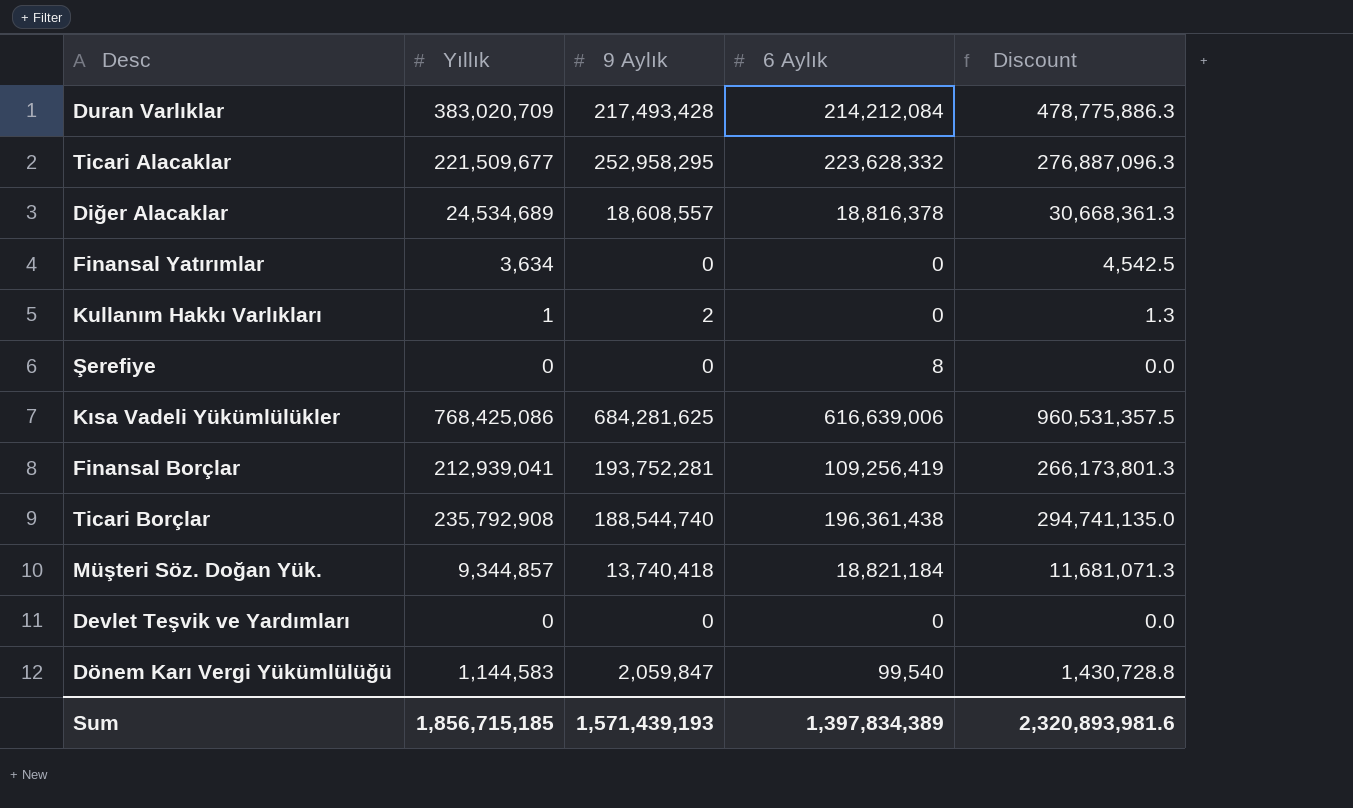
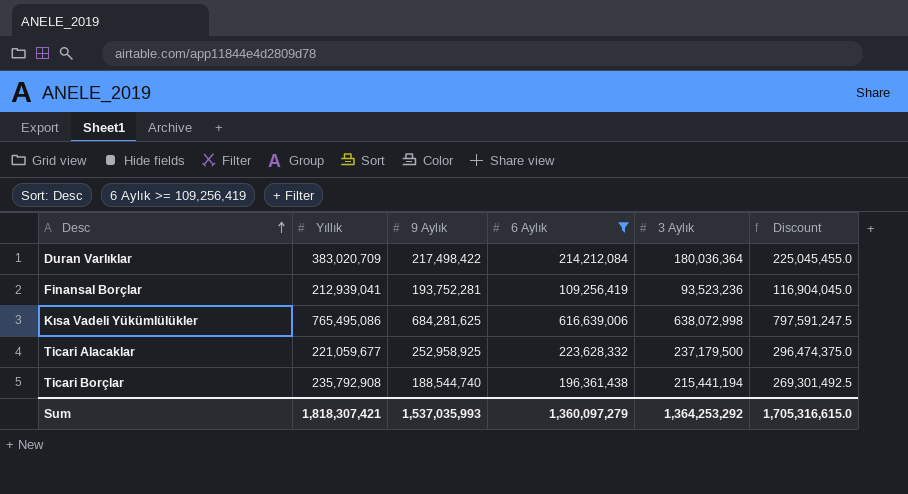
filter: none -> 6 Aylık >= 109,256,419
row order: none -> Desc ascending
column 3 Aylık | position: none -> 5
column Discount | formula: [Yıllık] * 1.25 -> [3 Aylık] * 1.25
Duran Varlıklar | 9 Aylık: 217,493,428 -> 217,498,422
Kısa Vadeli Yükümlülükler | Yıllık: 768,425,086 -> 765,495,086
Ticari Alacaklar | Yıllık: 221,509,677 -> 221,059,677
Ticari Alacaklar | 9 Aylık: 252,958,295 -> 252,958,925
Sum | Yıllık: 1,856,715,185 -> 1,818,307,421
Sum | 9 Aylık: 1,571,439,193 -> 1,537,035,993
Sum | 6 Aylık: 1,397,834,389 -> 1,360,097,279
Sum | Discount: 2,320,893,981.6 -> 1,705,316,615.0

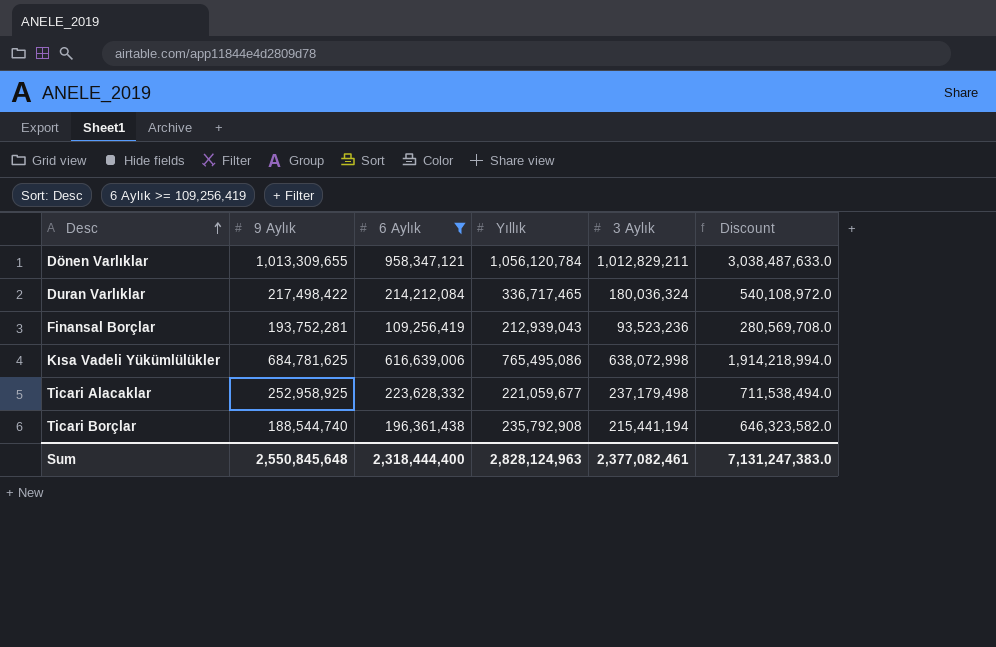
column Yıllık | position: 2 -> 4
column Discount | formula: [3 Aylık] * 1.25 -> [3 Aylık] * 3
row Dönen Varlıklar: none -> 1,013,309,655 | 958,347,121 | 1,056,120,784 | 1,012,829,211 | 3,038,487,633.0
Duran Varlıklar | Yıllık: 383,020,709 -> 336,717,465
Duran Varlıklar | 3 Aylık: 180,036,364 -> 180,036,324
Finansal Borçlar | Yıllık: 212,939,041 -> 212,939,043
Kısa Vadeli Yükümlülükler | 9 Aylık: 684,281,625 -> 684,781,625
Ticari Alacaklar | 3 Aylık: 237,179,500 -> 237,179,498
Sum | 9 Aylık: 1,537,035,993 -> 2,550,845,648
Sum | 6 Aylık: 1,360,097,279 -> 2,318,444,400
Sum | Yıllık: 1,818,307,421 -> 2,828,124,963
Sum | 3 Aylık: 1,364,253,292 -> 2,377,082,461
Sum | Discount: 1,705,316,615.0 -> 7,131,247,383.0

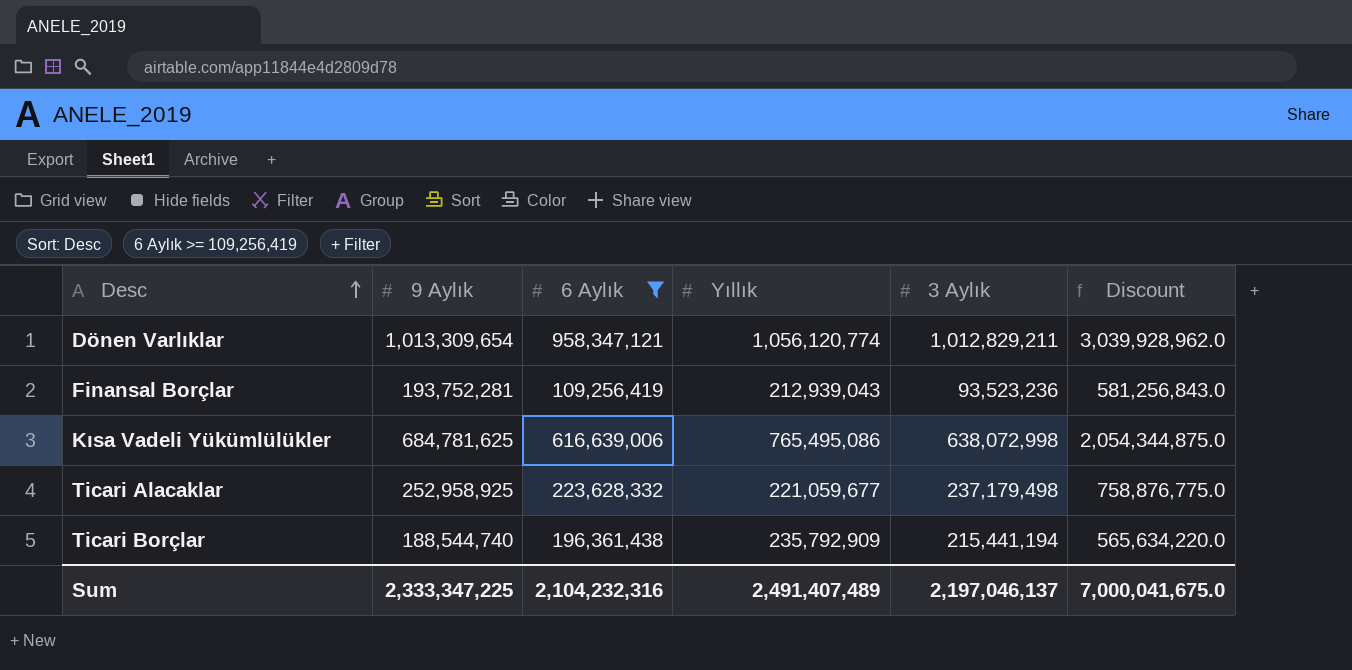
column Discount | formula: [3 Aylık] * 3 -> [9 Aylık] * 3
row Duran Varlıklar: 217,498,422 | 214,212,084 | 336,717,465 | 180,036,324 | 540,108,972.0 -> none
Dönen Varlıklar | 9 Aylık: 1,013,309,655 -> 1,013,309,654
Dönen Varlıklar | Yıllık: 1,056,120,784 -> 1,056,120,774
Ticari Borçlar | Yıllık: 235,792,908 -> 235,792,909
Sum | 9 Aylık: 2,550,845,648 -> 2,333,347,225
Sum | 6 Aylık: 2,318,444,400 -> 2,104,232,316
Sum | Yıllık: 2,828,124,963 -> 2,491,407,489
Sum | 3 Aylık: 2,377,082,461 -> 2,197,046,137
Sum | Discount: 7,131,247,383.0 -> 7,000,041,675.0

